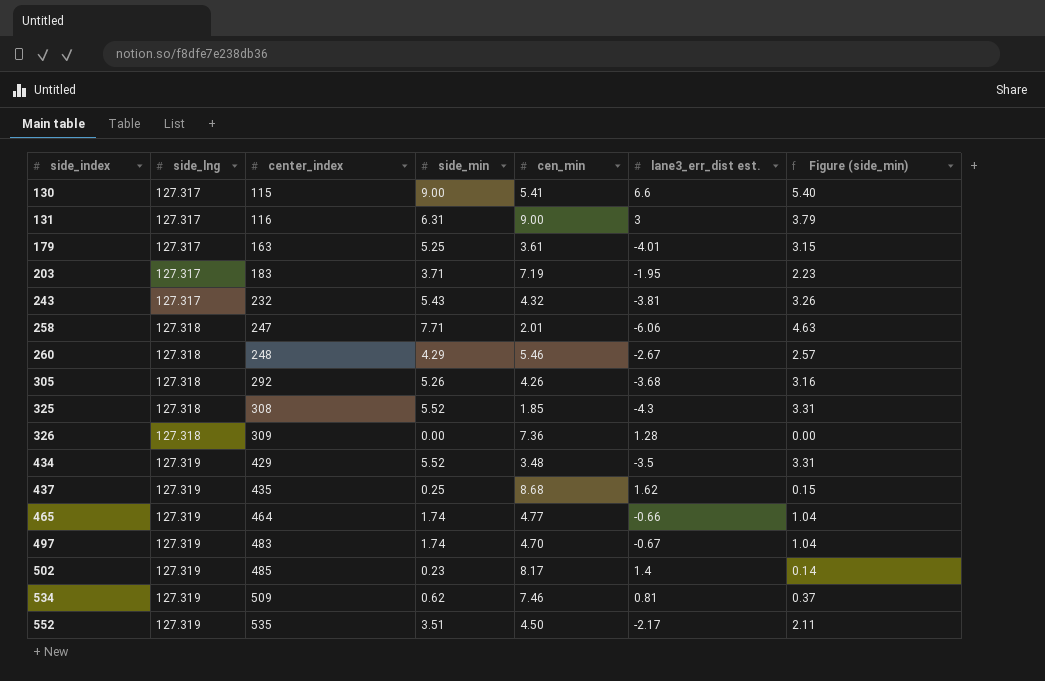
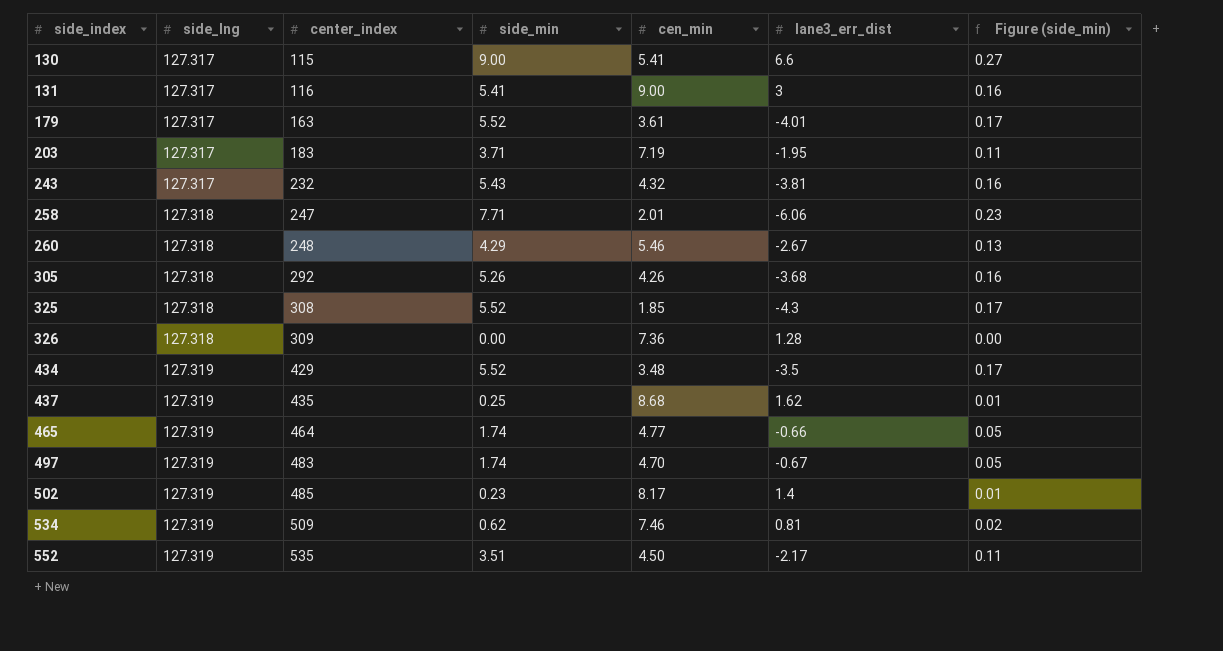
column name: lane3_err_dist est. -> lane3_err_dist
column Figure (side_min) | formula: [side_min] * 0.6 -> [side_min] * 0.03
131 | side_min: 6.31 -> 5.41
179 | side_min: 5.25 -> 5.52

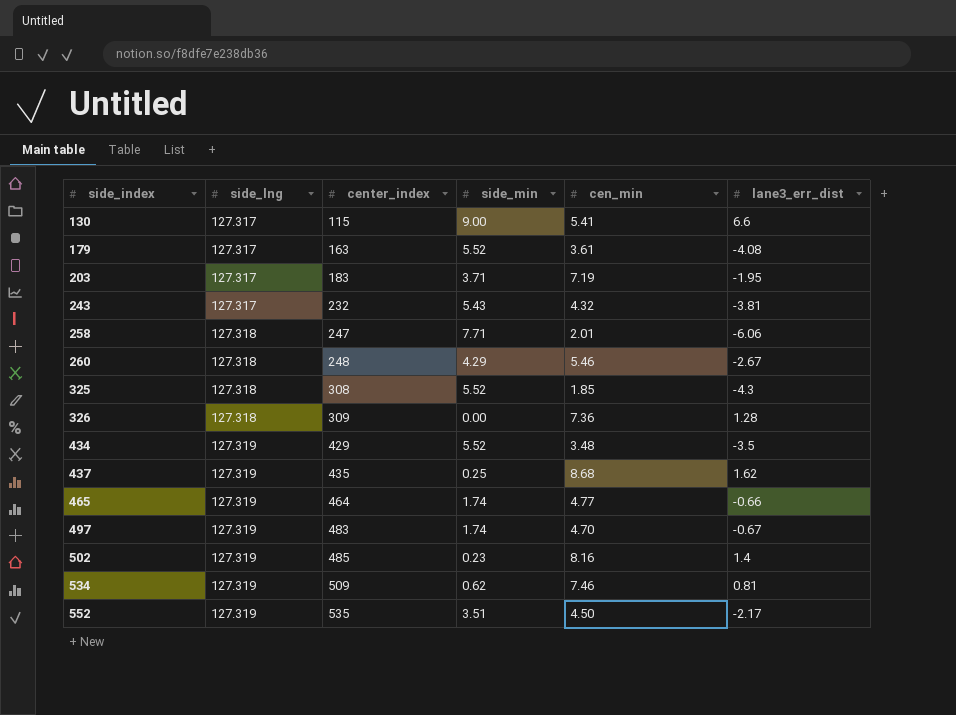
column Figure (side_min) | formula: [side_min] * 0.03 -> none
row 131: 127.317 | 116 | 5.41 | 9.00 | 3 | 0.16 -> none
row 305: 127.318 | 292 | 5.26 | 4.26 | -3.68 | 0.16 -> none
179 | lane3_err_dist: -4.01 -> -4.08
502 | cen_min: 8.17 -> 8.16

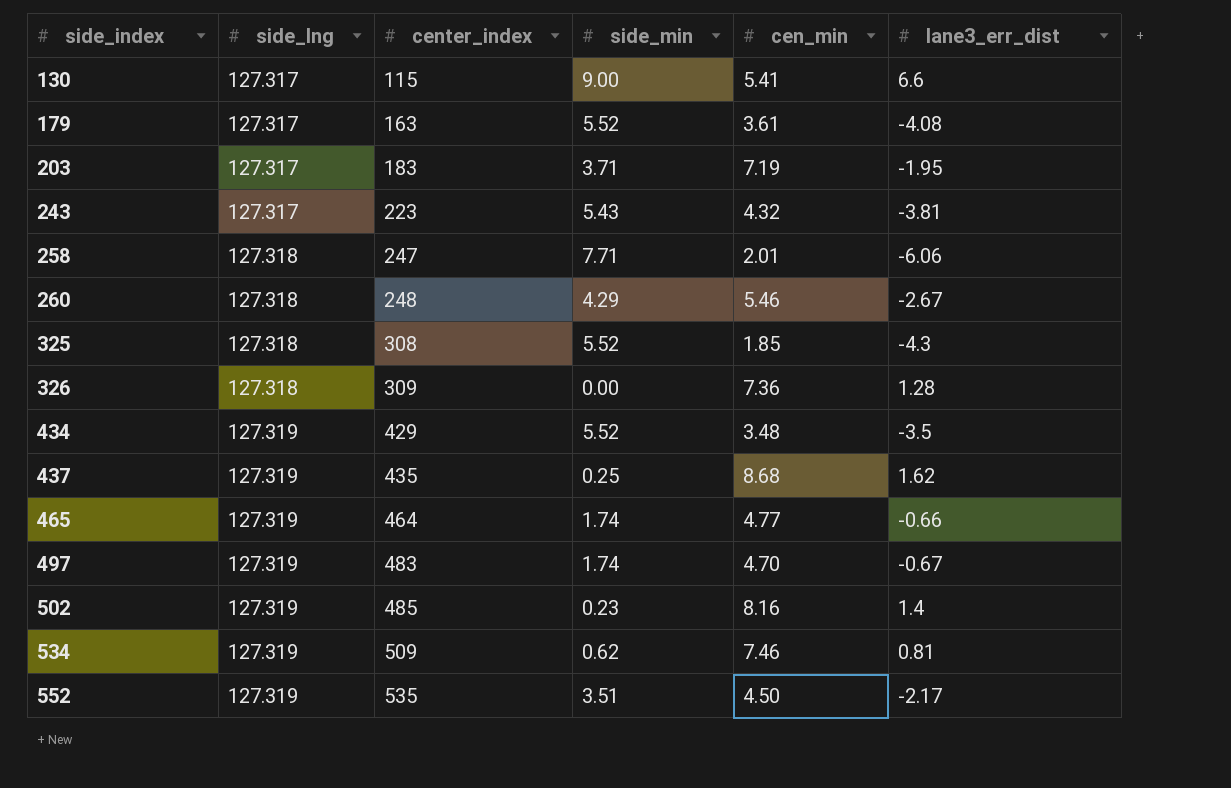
243 | center_index: 232 -> 223

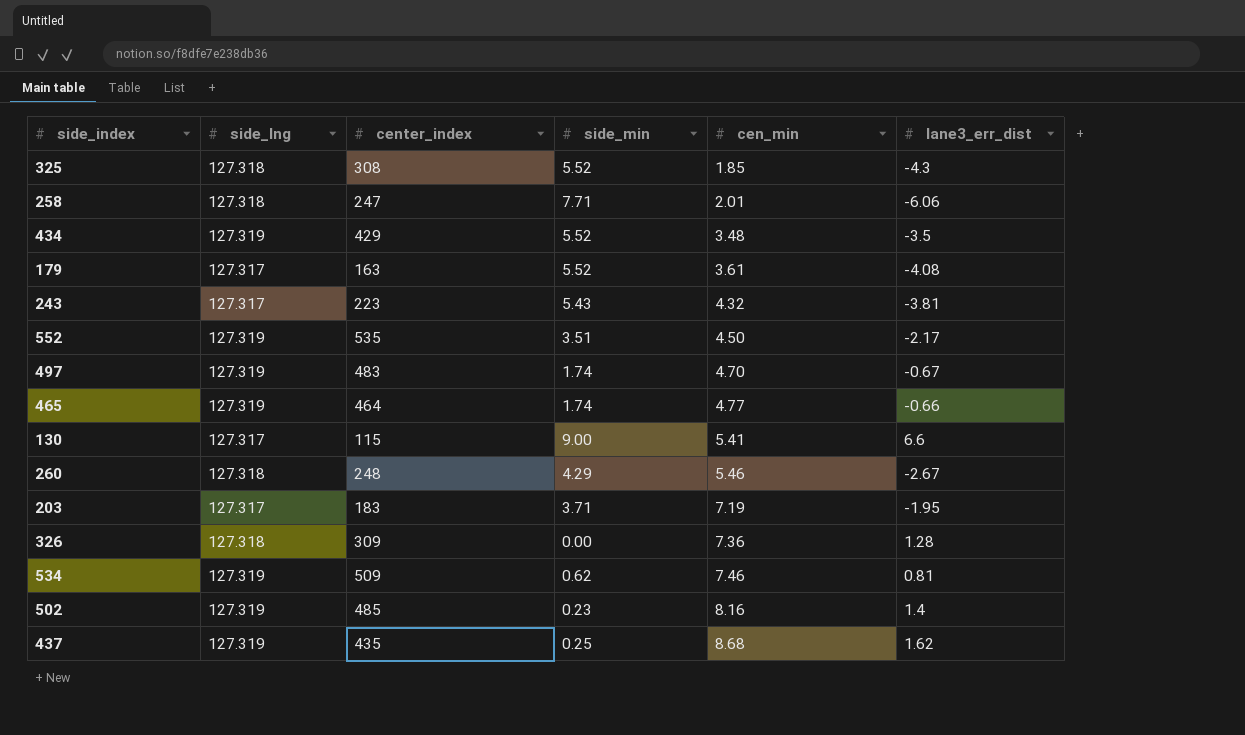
row order: side_index ascending -> cen_min ascending

